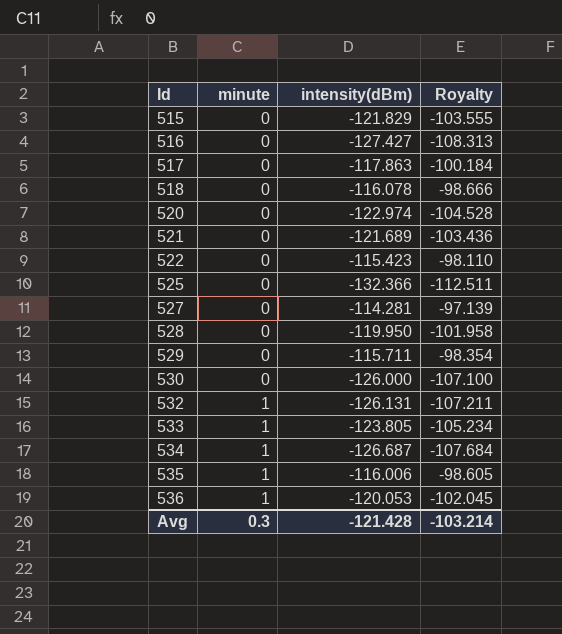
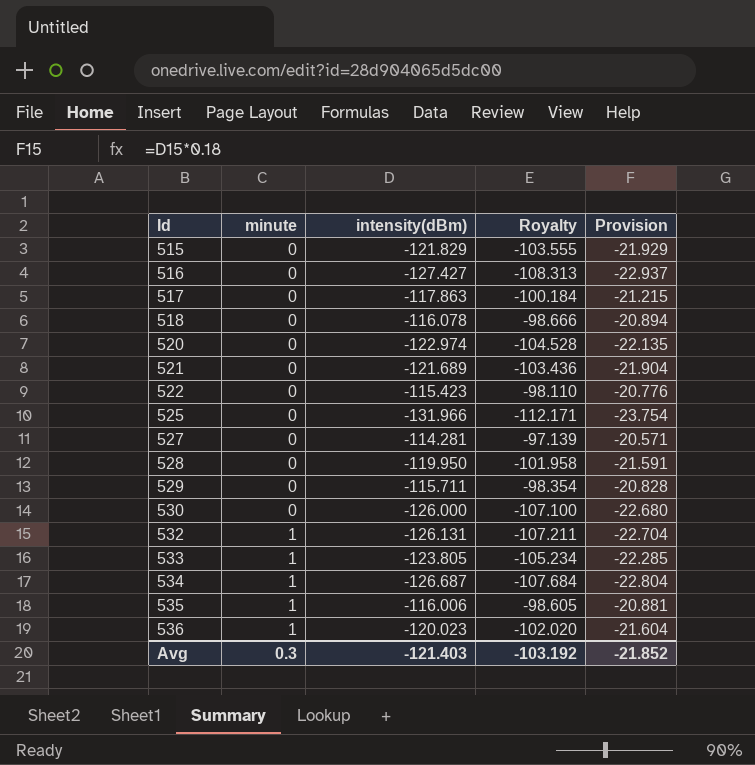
column Provision | formula: none -> [intensity(dBm)] * 0.18
525 | intensity(dBm): -132.366 -> -131.966
525 | Royalty: -112.511 -> -112.171
536 | intensity(dBm): -120.053 -> -120.023
536 | Royalty: -102.045 -> -102.020
Avg | intensity(dBm): -121.428 -> -121.403
Avg | Royalty: -103.214 -> -103.192

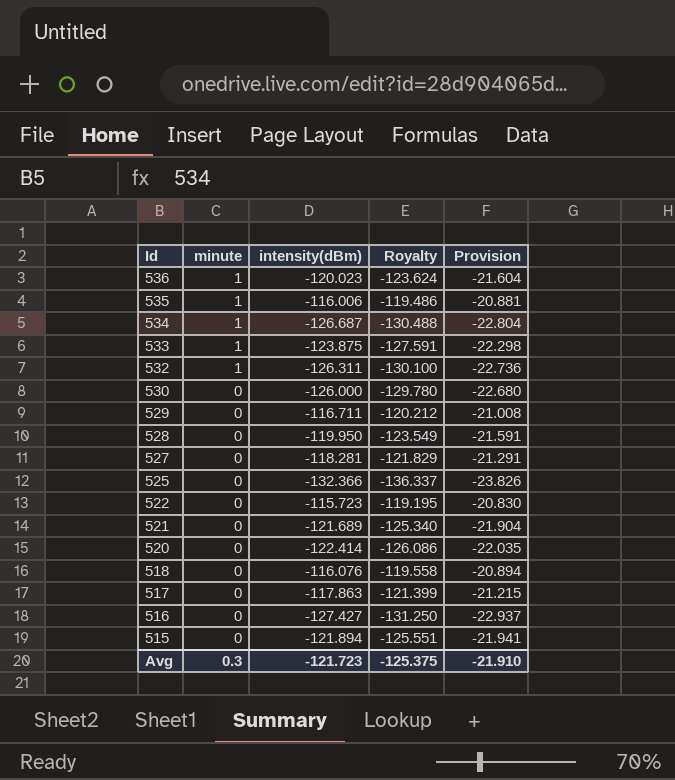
row order: Id ascending -> Id descending
column Royalty | formula: [intensity(dBm)] * 0.85 -> [intensity(dBm)] * 1.03
533 | intensity(dBm): -123.805 -> -123.875
533 | Provision: -22.285 -> -22.298
532 | intensity(dBm): -126.131 -> -126.311
532 | Provision: -22.704 -> -22.736
529 | intensity(dBm): -115.711 -> -116.711
529 | Provision: -20.828 -> -21.008
527 | intensity(dBm): -114.281 -> -118.281
527 | Provision: -20.571 -> -21.291
525 | intensity(dBm): -131.966 -> -132.366
525 | Provision: -23.754 -> -23.826
522 | intensity(dBm): -115.423 -> -115.723
522 | Provision: -20.776 -> -20.830
520 | intensity(dBm): -122.974 -> -122.414
520 | Provision: -22.135 -> -22.035
518 | intensity(dBm): -116.078 -> -116.076
515 | intensity(dBm): -121.829 -> -121.894
515 | Provision: -21.929 -> -21.941
Avg | intensity(dBm): -121.403 -> -121.723
Avg | Royalty: -103.192 -> -125.375
Avg | Provision: -21.852 -> -21.910

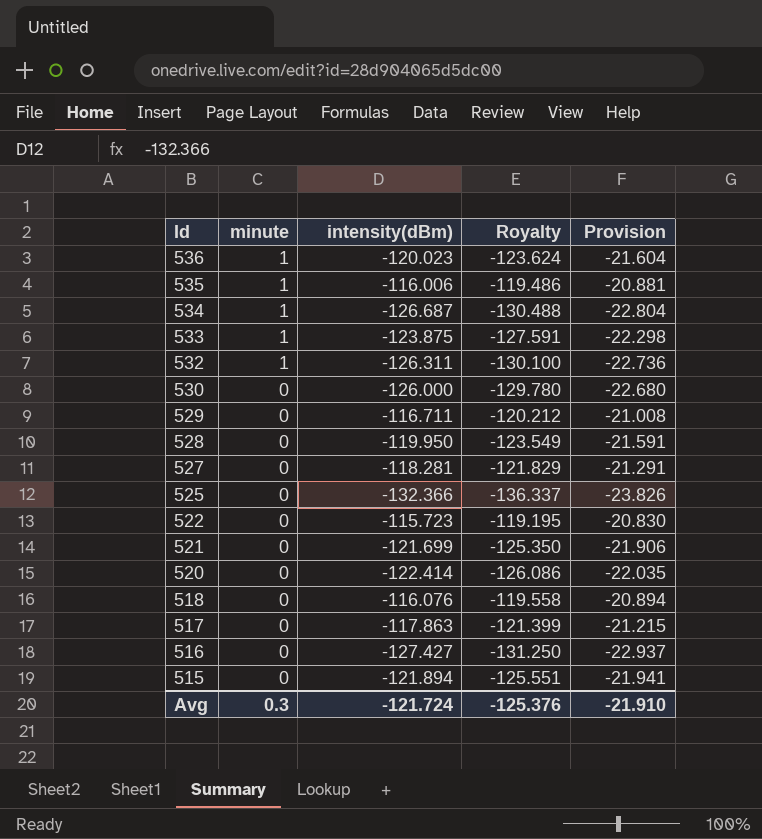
521 | intensity(dBm): -121.689 -> -121.699
521 | Royalty: -125.340 -> -125.350
521 | Provision: -21.904 -> -21.906
Avg | intensity(dBm): -121.723 -> -121.724
Avg | Royalty: -125.375 -> -125.376

